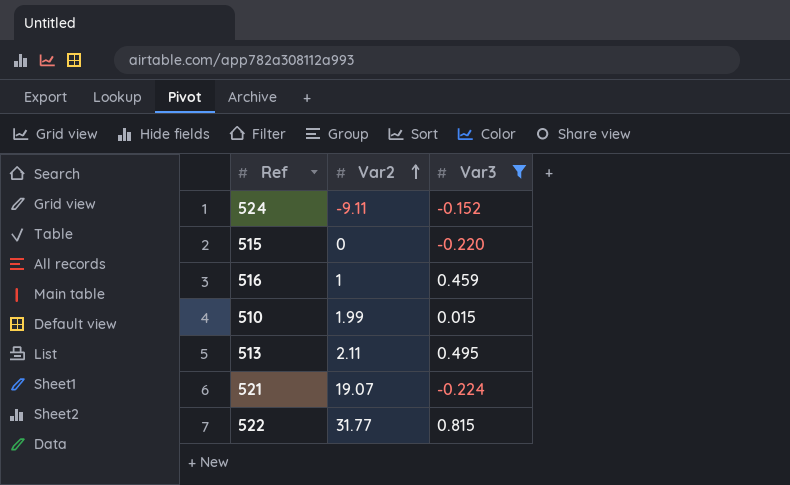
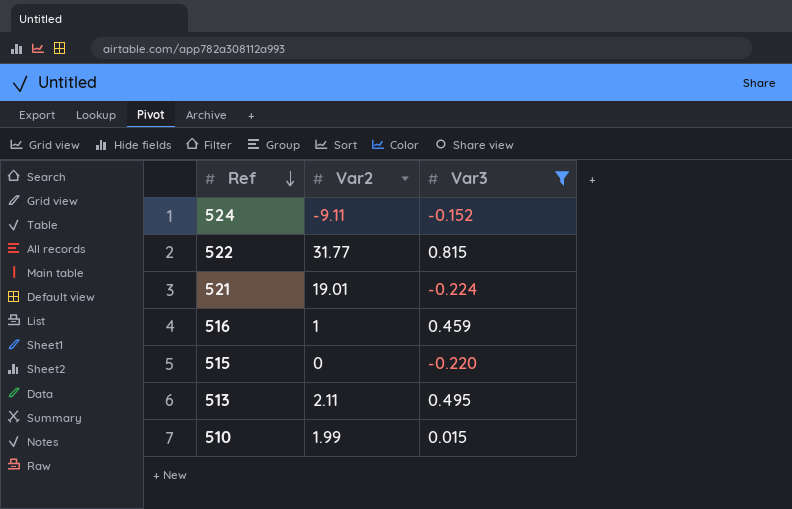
row order: Var2 ascending -> Ref descending
521 | Var2: 19.07 -> 19.01

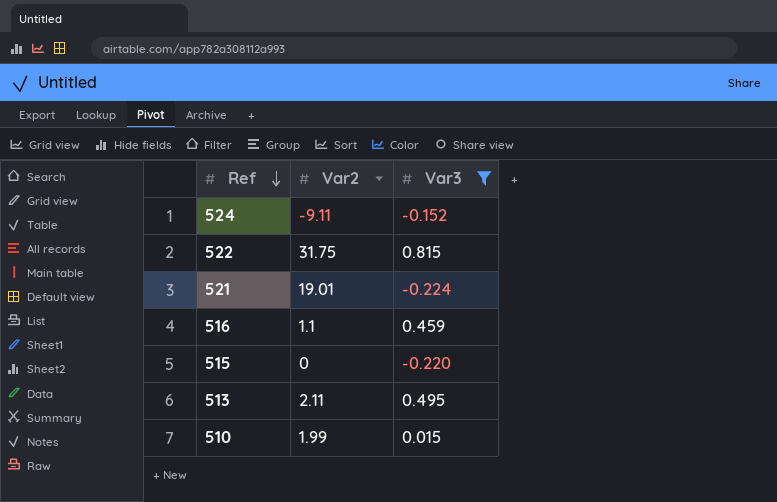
522 | Var2: 31.77 -> 31.75
516 | Var2: 1 -> 1.1

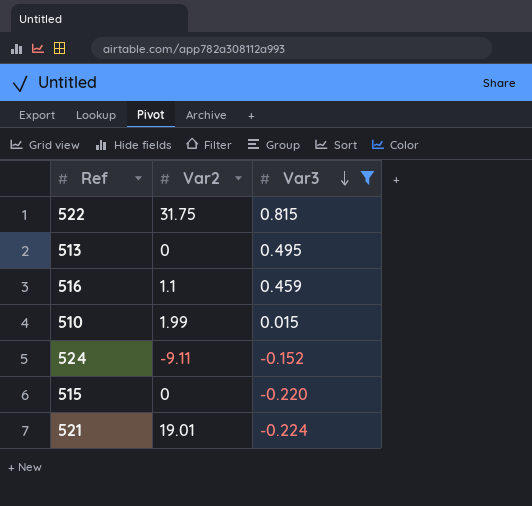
row order: Ref descending -> Var3 descending
513 | Var2: 2.11 -> 0

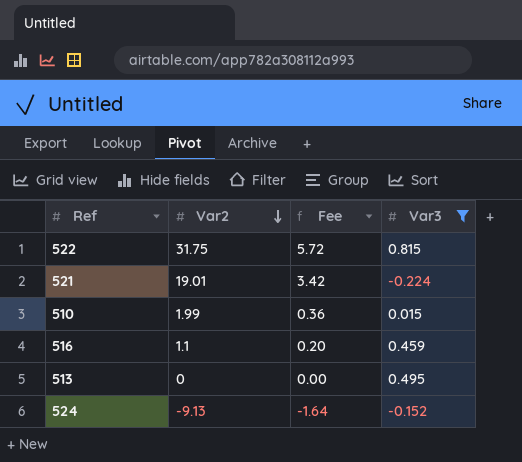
row order: Var3 descending -> Var2 descending
column Fee | formula: none -> [Var2] * 0.18
row 515: 0 | -0.220 -> none
524 | Var2: -9.11 -> -9.13

